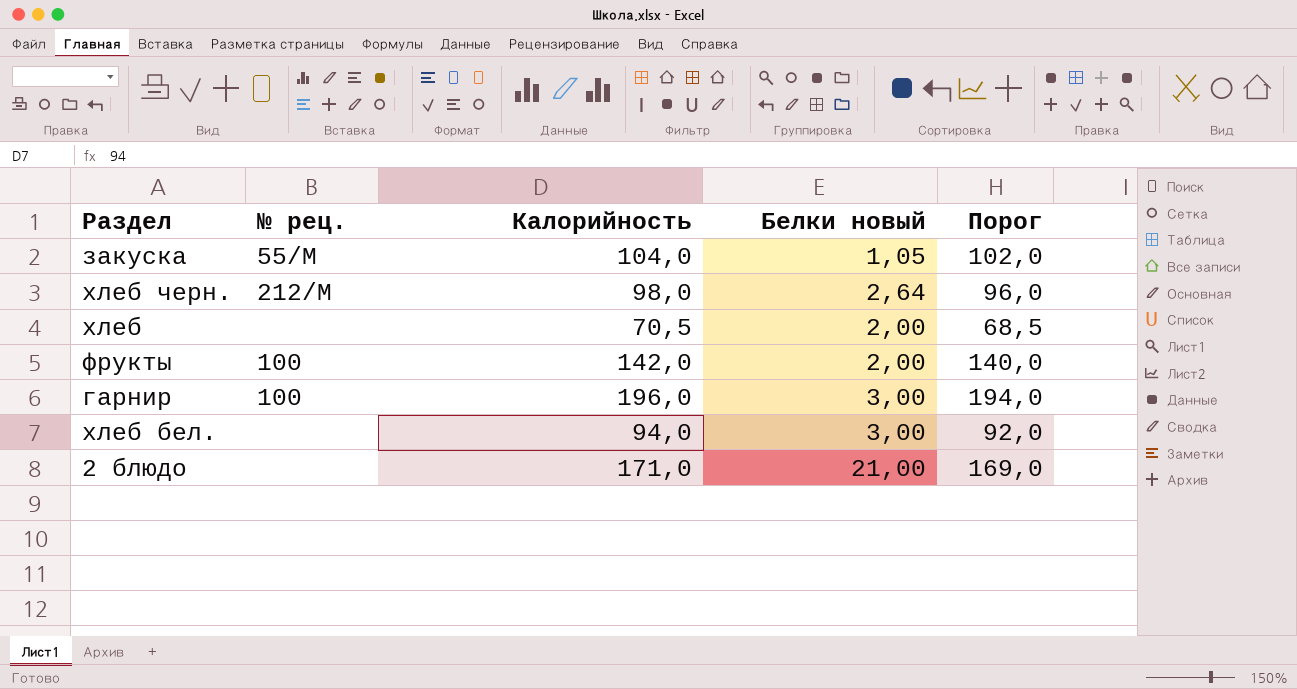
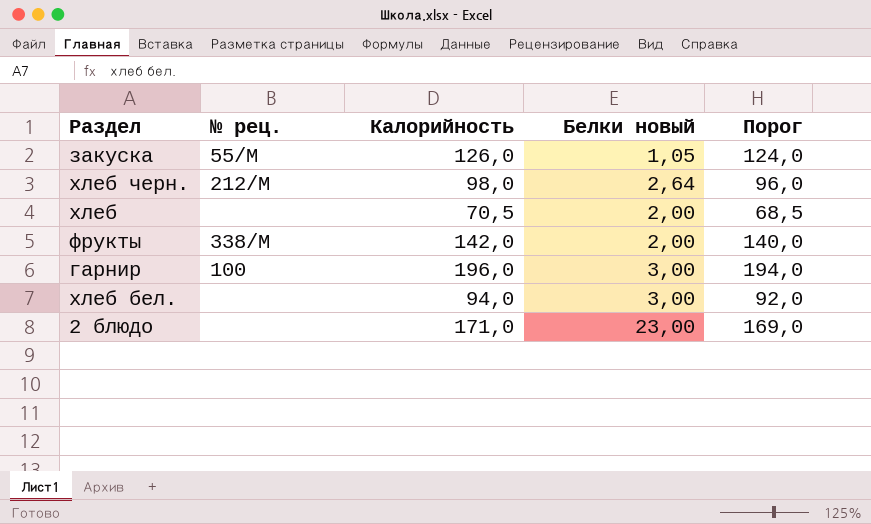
закуска | Калорийность: 104,0 -> 126,0
закуска | Порог: 102,0 -> 124,0
фрукты | № рец.: 100 -> 338/М
2 блюдо | Белки новый: 21,00 -> 23,00

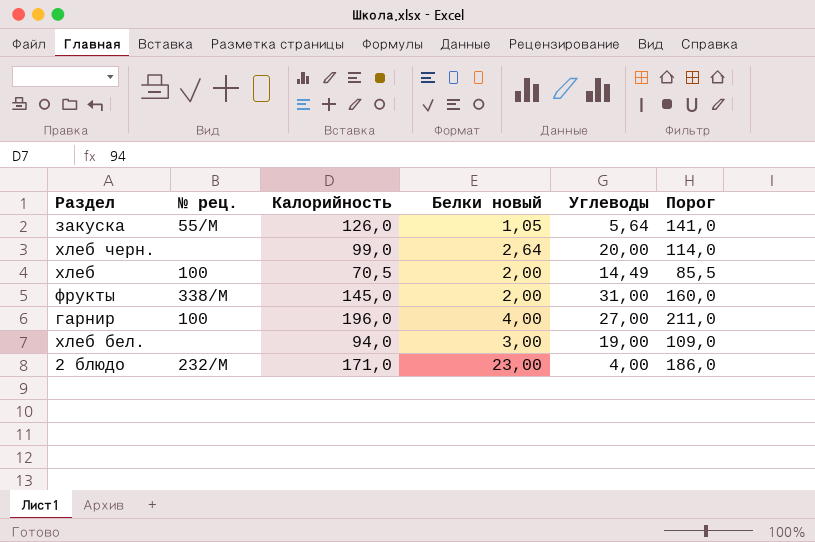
column Углеводы | position: none -> 5
column Порог | formula: [Калорийность] - 2 -> [Калорийность] + 15
хлеб черн. | № рец.: 212/М -> none
хлеб черн. | Калорийность: 98,0 -> 99,0
хлеб | № рец.: none -> 100
фрукты | Калорийность: 142,0 -> 145,0
гарнир | Белки новый: 3,00 -> 4,00
2 блюдо | № рец.: none -> 232/М

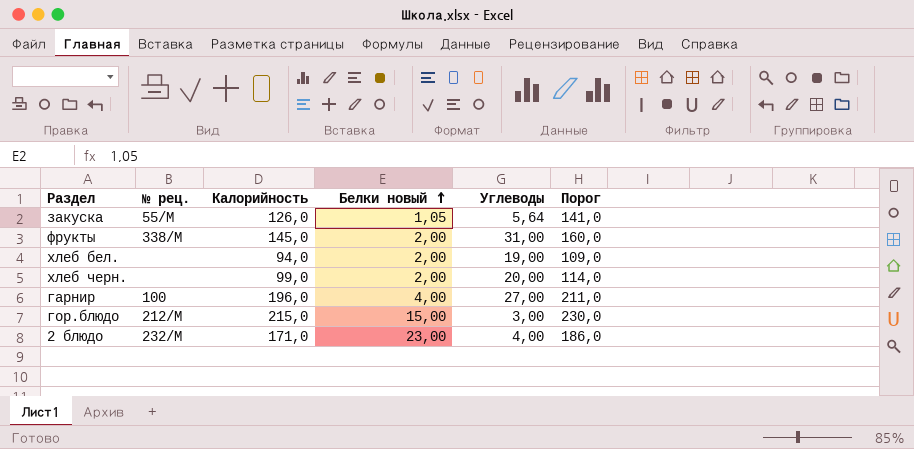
row order: none -> Белки новый ascending
row хлеб: 100 | 70,5 | 2,00 | 14,49 | 85,5 -> none
хлеб бел. | Белки новый: 3,00 -> 2,00
хлеб черн. | Белки новый: 2,64 -> 2,00
row гор.блюдо: none -> 212/М | 215,0 | 15,00 | 3,00 | 230,0

